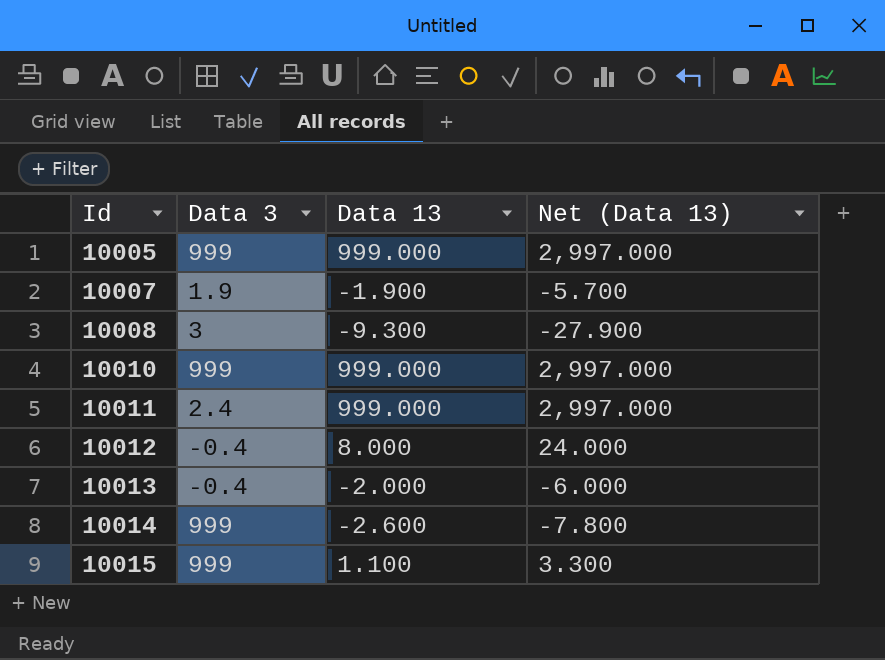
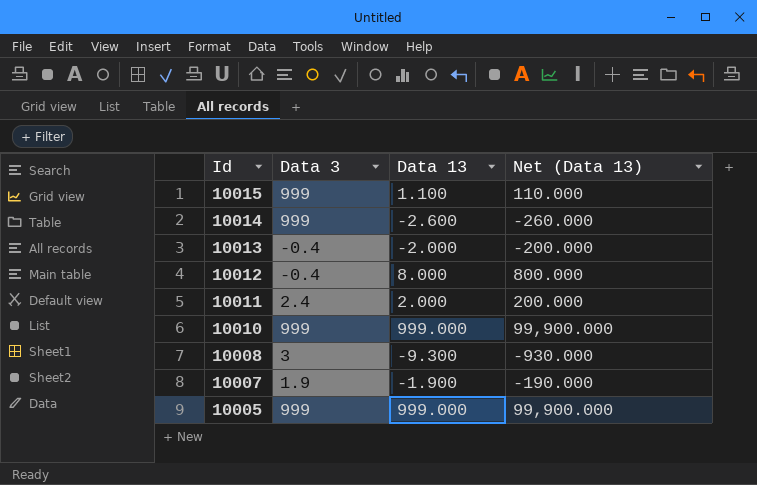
row order: Id ascending -> Id descending
column Net (Data 13) | formula: [Data 13] * 3 -> [Data 13] * 100
10011 | Data 13: 999.000 -> 2.000

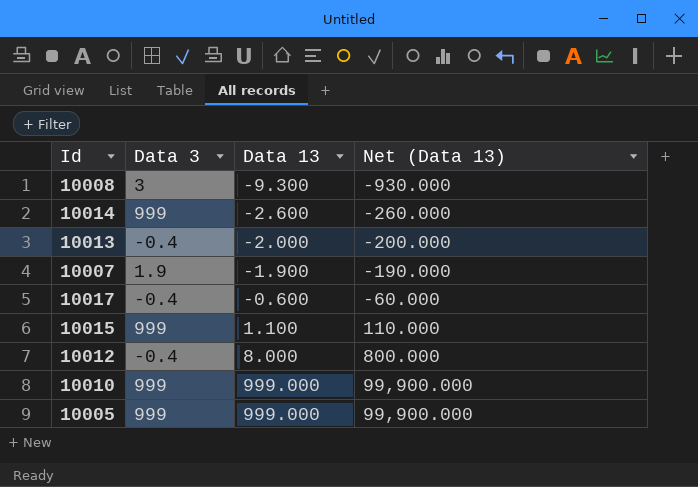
row order: Id descending -> Data 13 ascending
row 10011: 2.4 | 2.000 | 200.000 -> none
row 10017: none -> -0.4 | -0.600 | -60.000

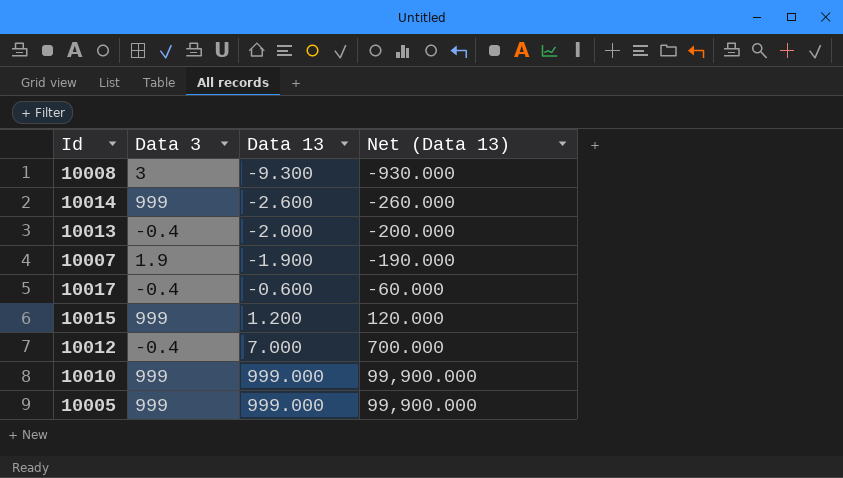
10015 | Data 13: 1.100 -> 1.200
10015 | Net (Data 13): 110.000 -> 120.000
10012 | Data 13: 8.000 -> 7.000
10012 | Net (Data 13): 800.000 -> 700.000

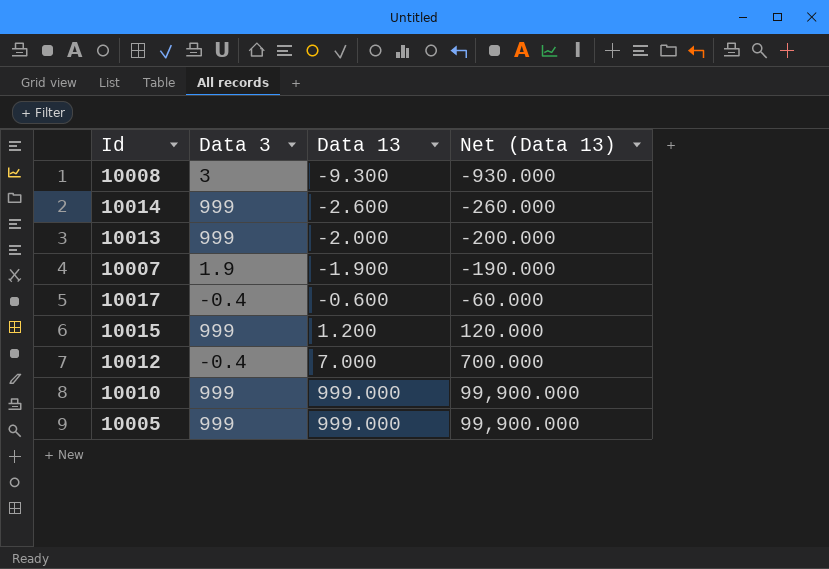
10013 | Data 3: -0.4 -> 999

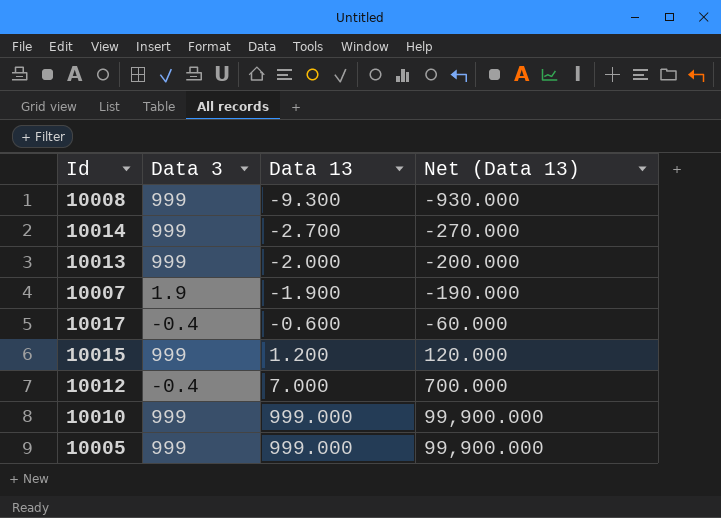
10008 | Data 3: 3 -> 999
10014 | Data 13: -2.600 -> -2.700
10014 | Net (Data 13): -260.000 -> -270.000

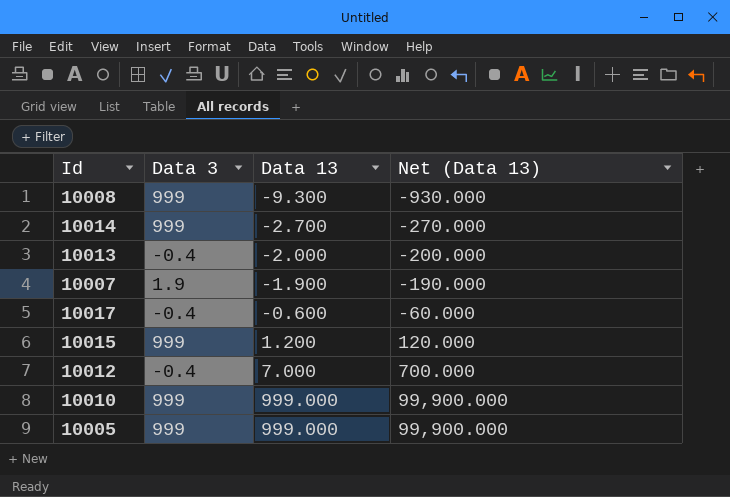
10013 | Data 3: 999 -> -0.4

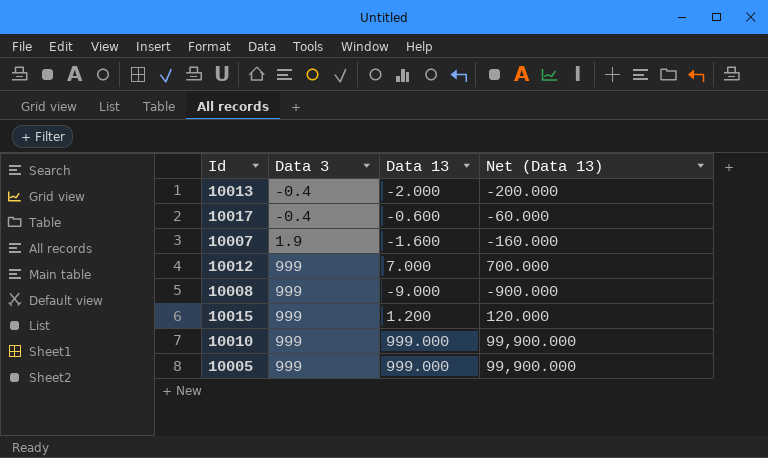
row order: Data 13 ascending -> Data 3 ascending
row 10014: 999 | -2.700 | -270.000 -> none
10007 | Data 13: -1.900 -> -1.600
10007 | Net (Data 13): -190.000 -> -160.000
10012 | Data 3: -0.4 -> 999
10008 | Data 13: -9.300 -> -9.000
10008 | Net (Data 13): -930.000 -> -900.000

